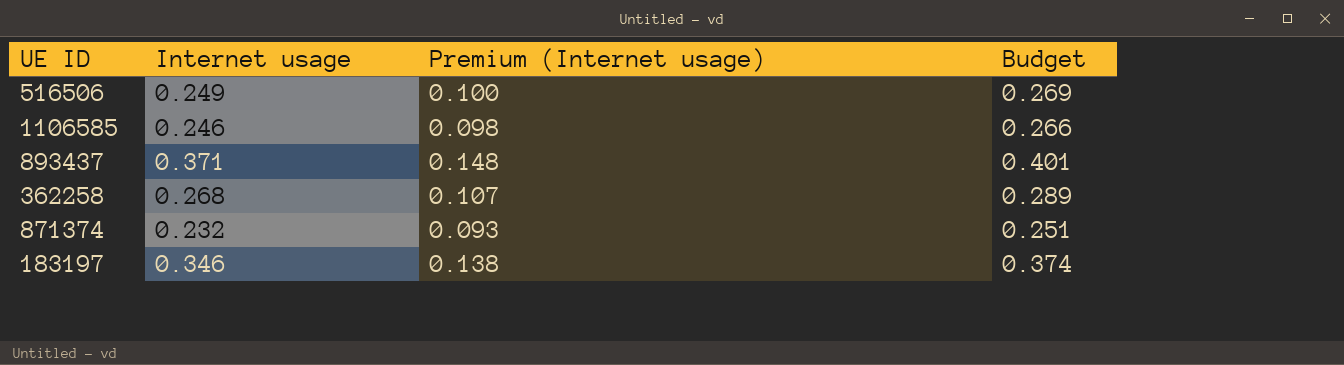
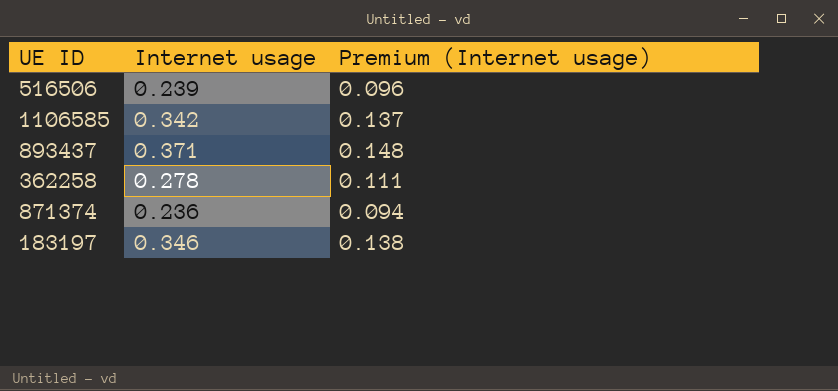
column Budget | formula: [Internet usage] * 1.08 -> none
516506 | Internet usage: 0.249 -> 0.239
516506 | Premium (Internet usage): 0.100 -> 0.096
1106585 | Internet usage: 0.246 -> 0.342
1106585 | Premium (Internet usage): 0.098 -> 0.137
362258 | Internet usage: 0.268 -> 0.278
362258 | Premium (Internet usage): 0.107 -> 0.111
871374 | Internet usage: 0.232 -> 0.236
871374 | Premium (Internet usage): 0.093 -> 0.094

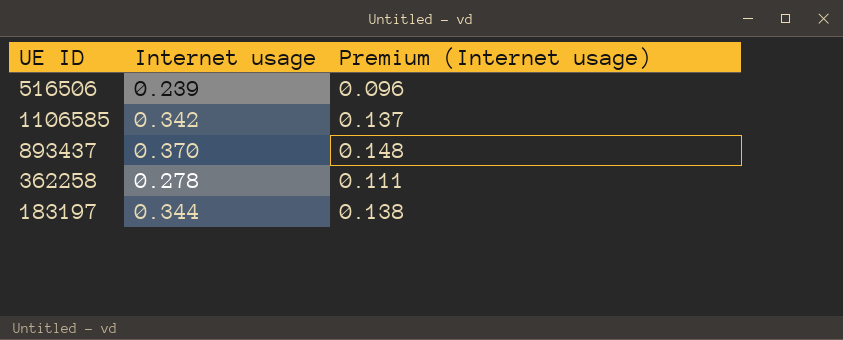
row 871374: 0.236 | 0.094 -> none
893437 | Internet usage: 0.371 -> 0.370
183197 | Internet usage: 0.346 -> 0.344

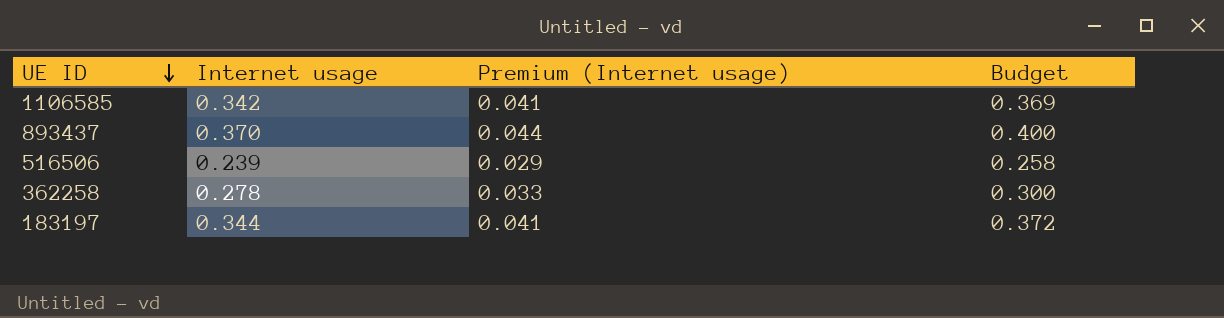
row order: none -> UE ID descending
column Premium (Internet usage) | formula: [Internet usage] * 0.4 -> [Internet usage] * 0.12
column Budget | formula: none -> [Internet usage] * 1.08

